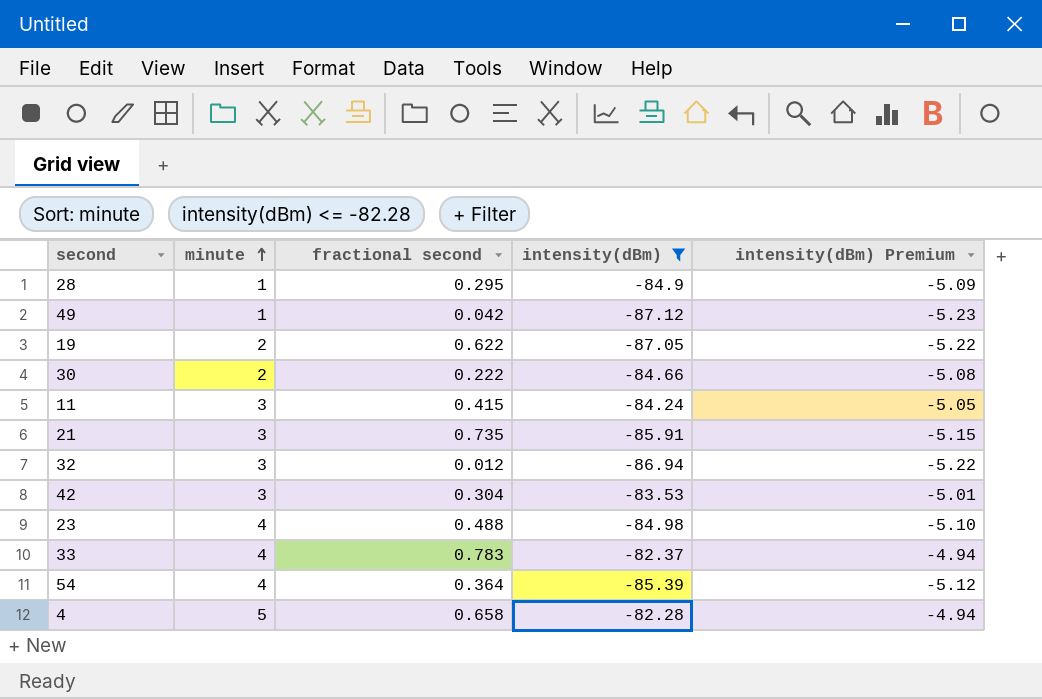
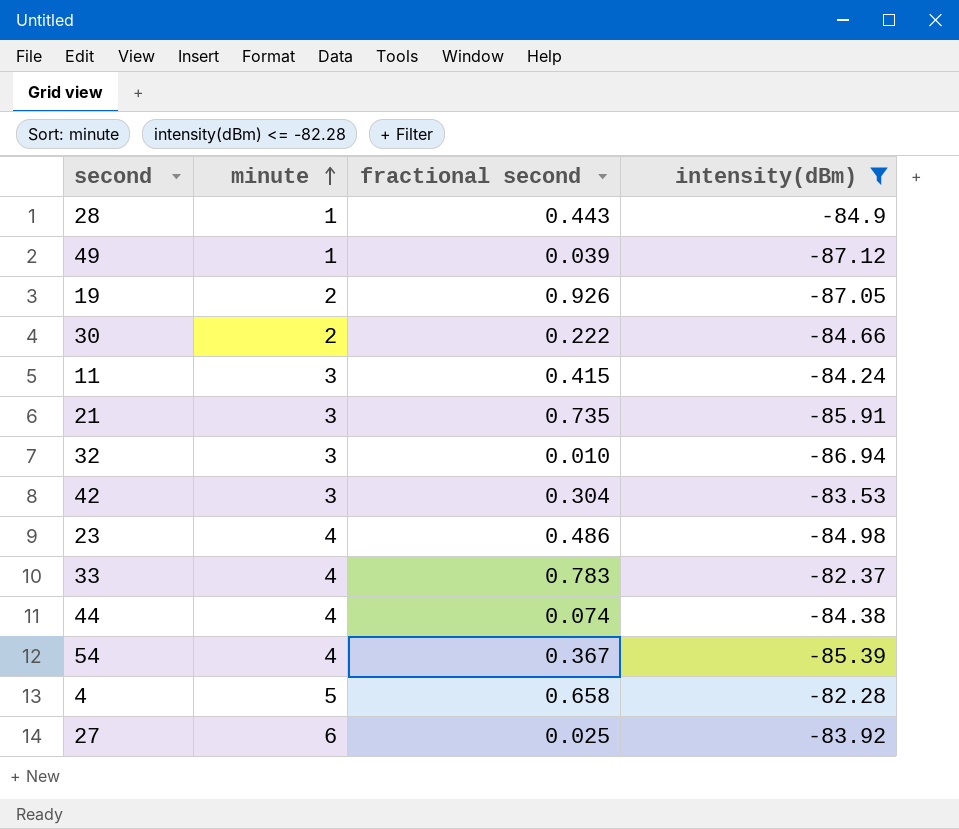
column intensity(dBm) Premium | formula: [intensity(dBm)] * 0.06 -> none
28 | fractional second: 0.295 -> 0.443
49 | fractional second: 0.042 -> 0.039
19 | fractional second: 0.622 -> 0.926
32 | fractional second: 0.012 -> 0.010
23 | fractional second: 0.488 -> 0.486
row 44: none -> 4 | 0.074 | -84.38
54 | fractional second: 0.364 -> 0.367
row 27: none -> 6 | 0.025 | -83.92

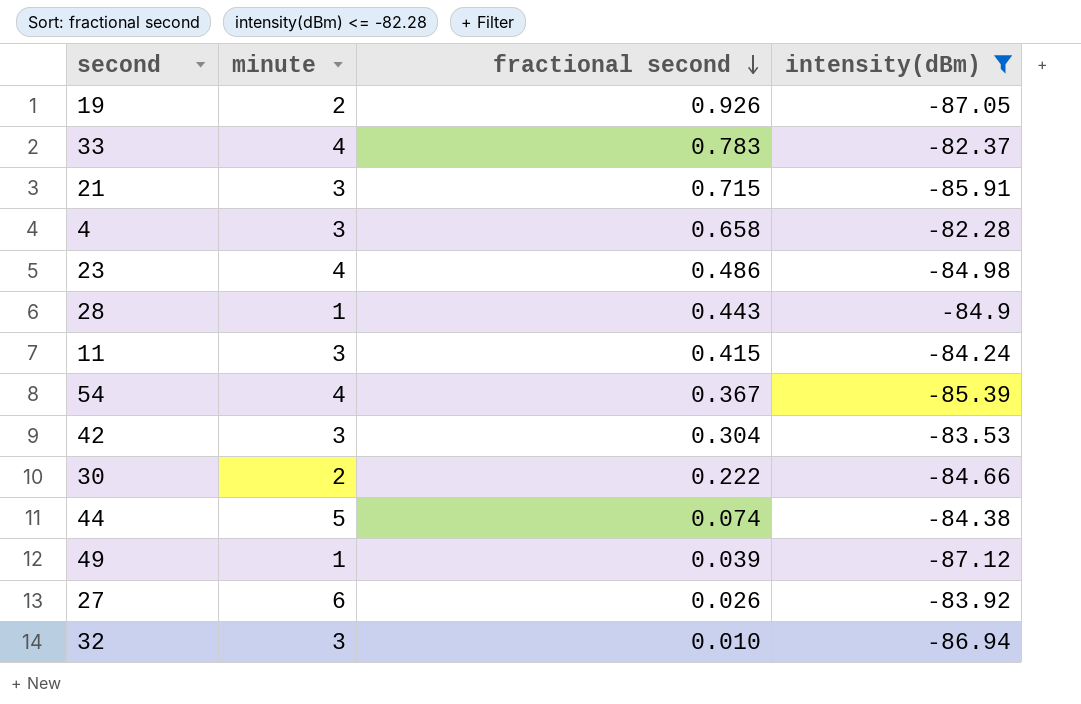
row order: minute ascending -> fractional second descending
21 | fractional second: 0.735 -> 0.715
4 | minute: 5 -> 3
44 | minute: 4 -> 5
27 | fractional second: 0.025 -> 0.026

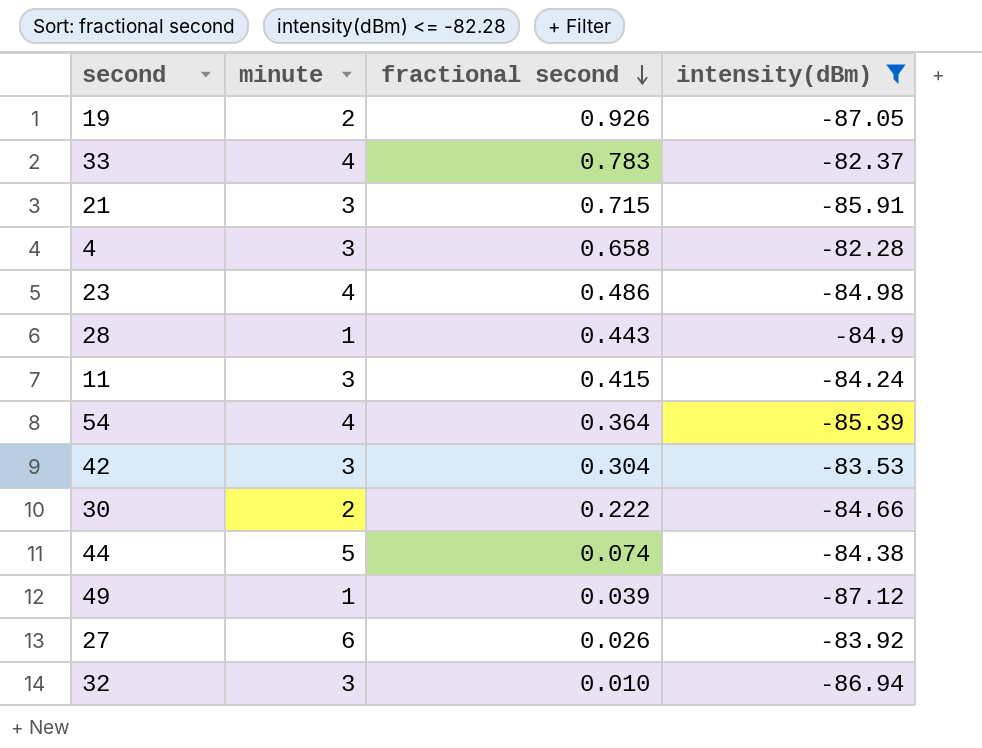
54 | fractional second: 0.367 -> 0.364

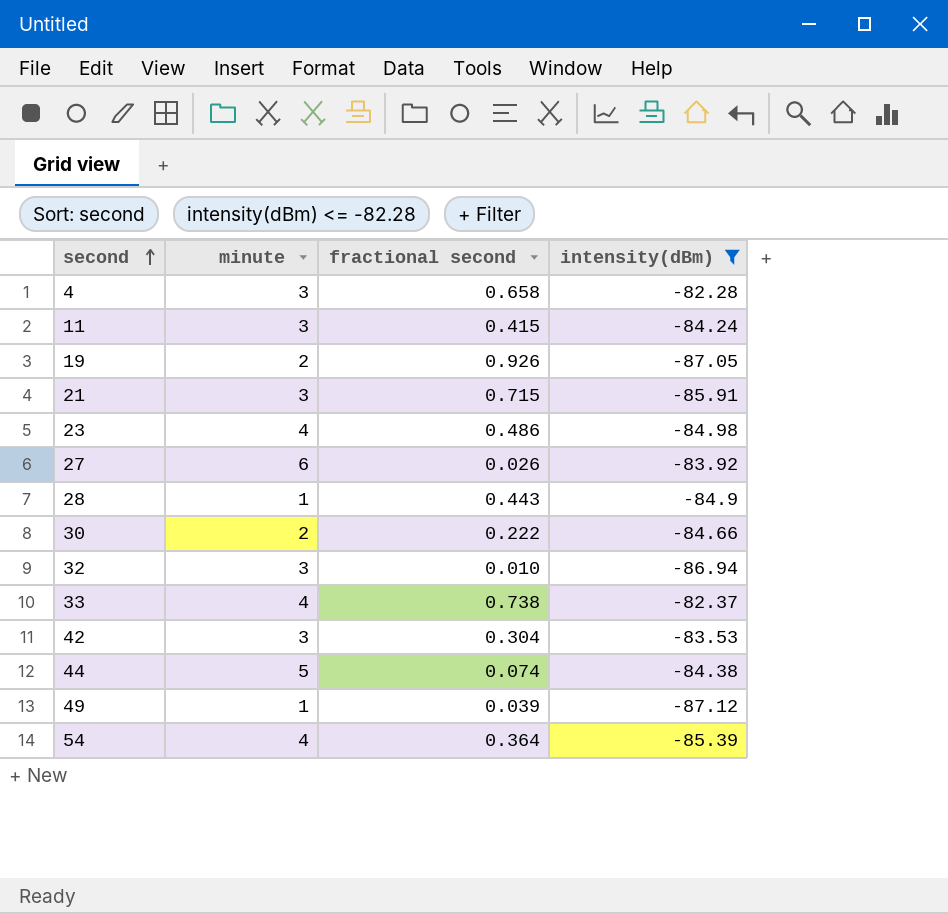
row order: fractional second descending -> second ascending
33 | fractional second: 0.783 -> 0.738

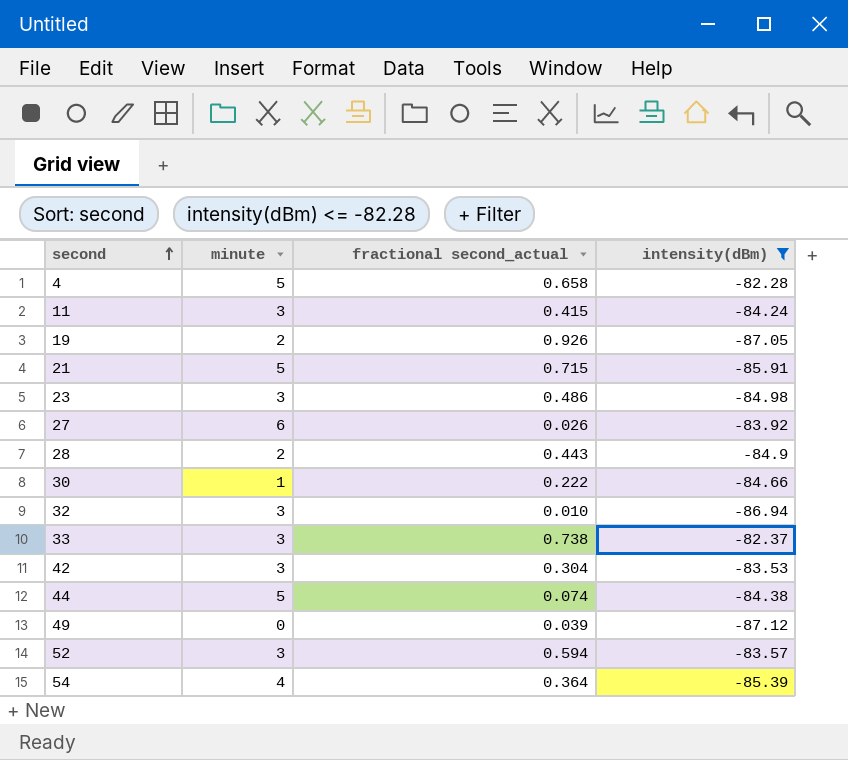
column name: fractional second -> fractional second_actual
4 | minute: 3 -> 5
21 | minute: 3 -> 5
23 | minute: 4 -> 3
28 | minute: 1 -> 2
30 | minute: 2 -> 1
33 | minute: 4 -> 3
49 | minute: 1 -> 0
row 52: none -> 3 | 0.594 | -83.57

